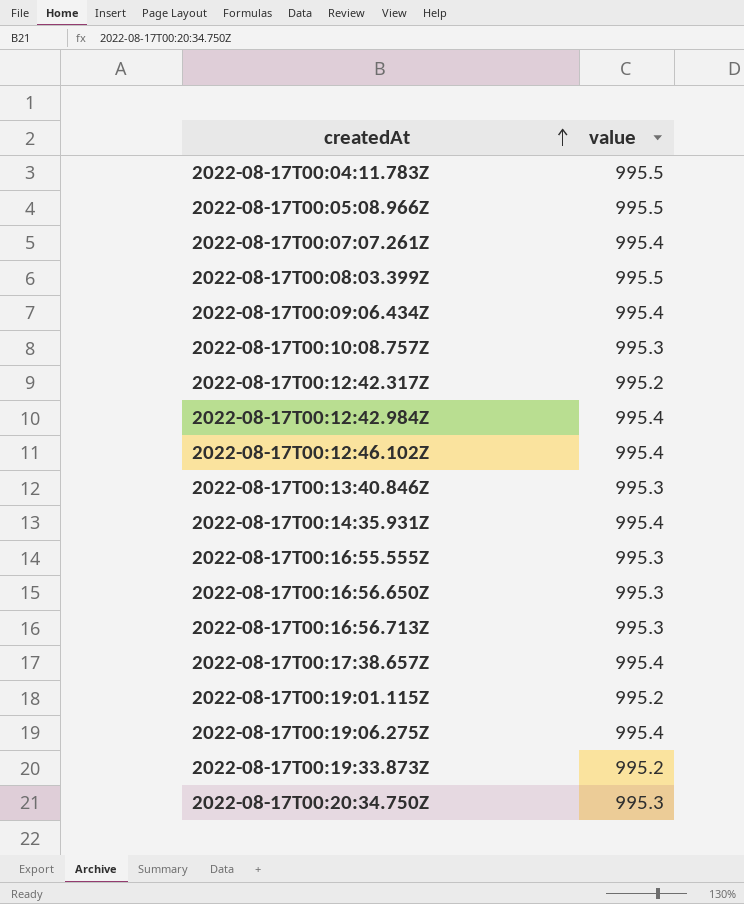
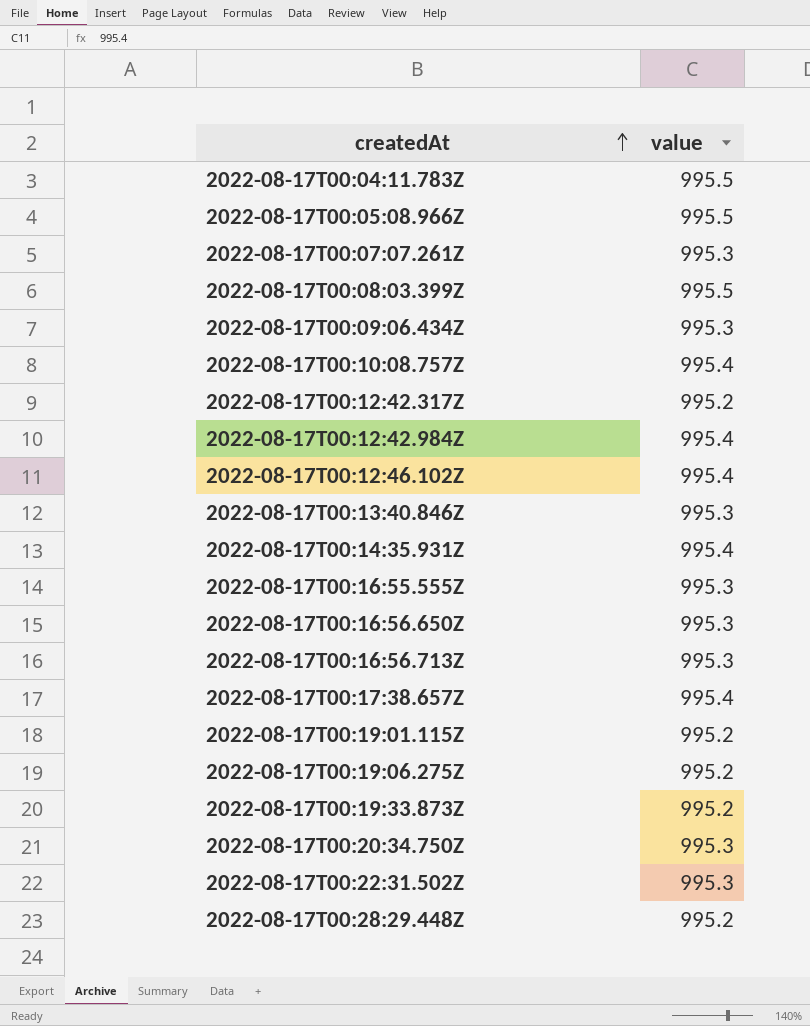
2022-08-17T00:07:07.261Z | value: 995.4 -> 995.3
2022-08-17T00:09:06.434Z | value: 995.4 -> 995.3
2022-08-17T00:10:08.757Z | value: 995.3 -> 995.4
2022-08-17T00:19:06.275Z | value: 995.4 -> 995.2
row 2022-08-17T00:22:31.502Z: none -> 995.3
row 2022-08-17T00:28:29.448Z: none -> 995.2

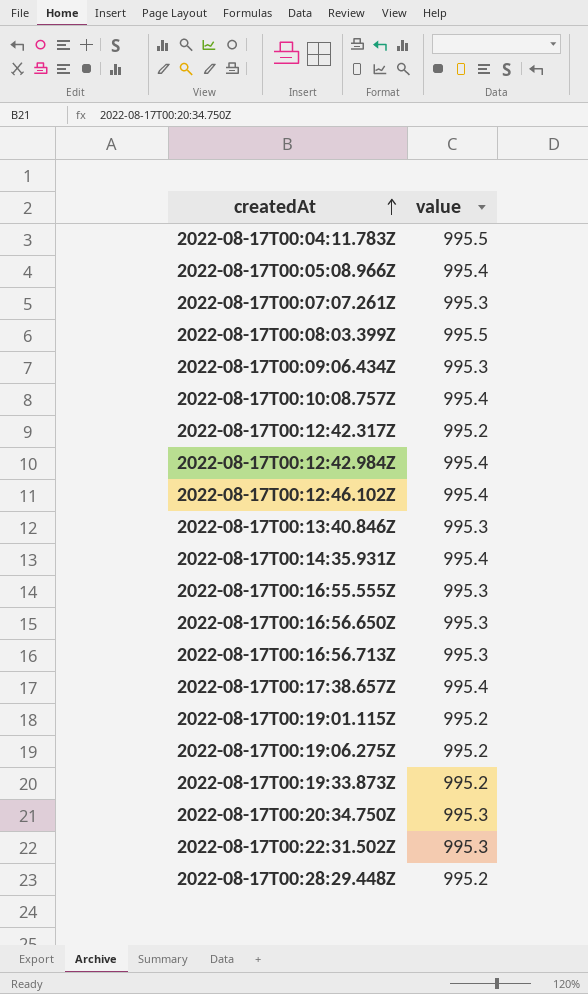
2022-08-17T00:05:08.966Z | value: 995.5 -> 995.4

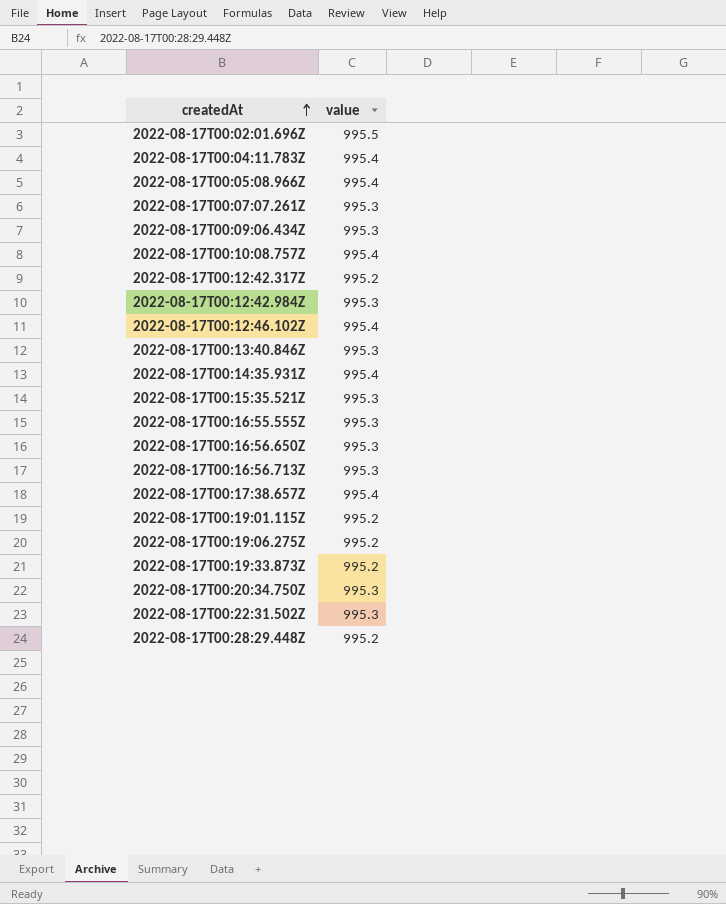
row 2022-08-17T00:08:03.399Z: 995.5 -> none
row 2022-08-17T00:02:01.696Z: none -> 995.5
2022-08-17T00:04:11.783Z | value: 995.5 -> 995.4
2022-08-17T00:12:42.984Z | value: 995.4 -> 995.3
row 2022-08-17T00:15:35.521Z: none -> 995.3

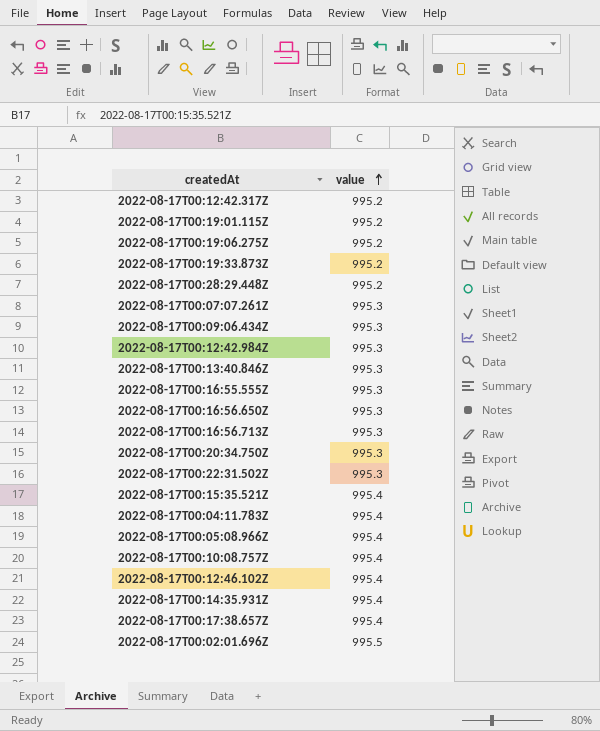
row order: createdAt ascending -> value ascending
2022-08-17T00:15:35.521Z | value: 995.3 -> 995.4

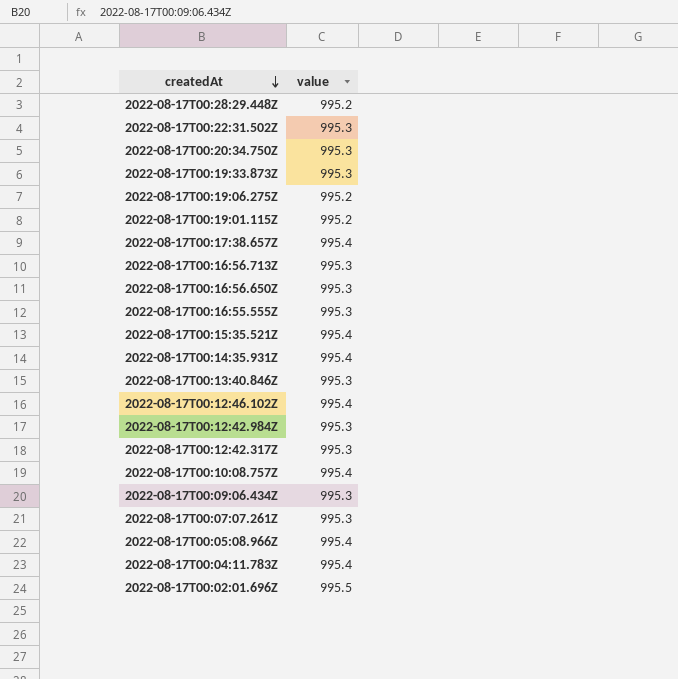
row order: value ascending -> createdAt descending
2022-08-17T00:19:33.873Z | value: 995.2 -> 995.3
2022-08-17T00:12:42.317Z | value: 995.2 -> 995.3

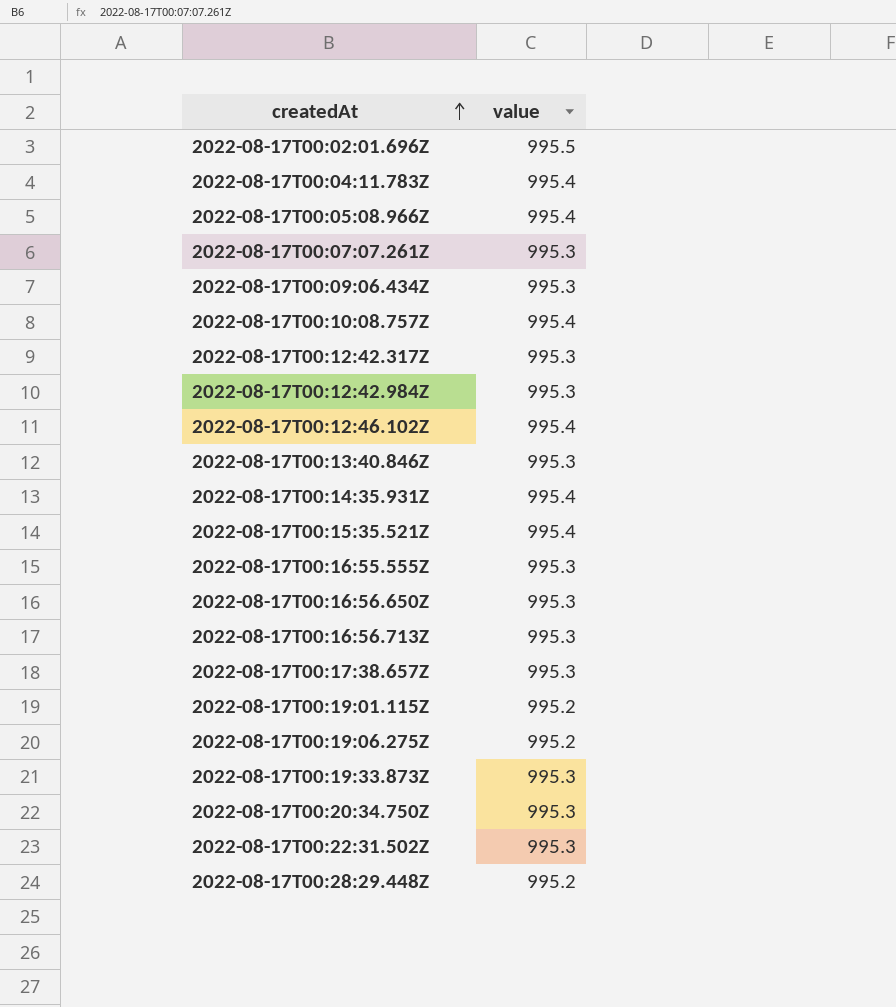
row order: createdAt descending -> createdAt ascending
2022-08-17T00:17:38.657Z | value: 995.4 -> 995.3

